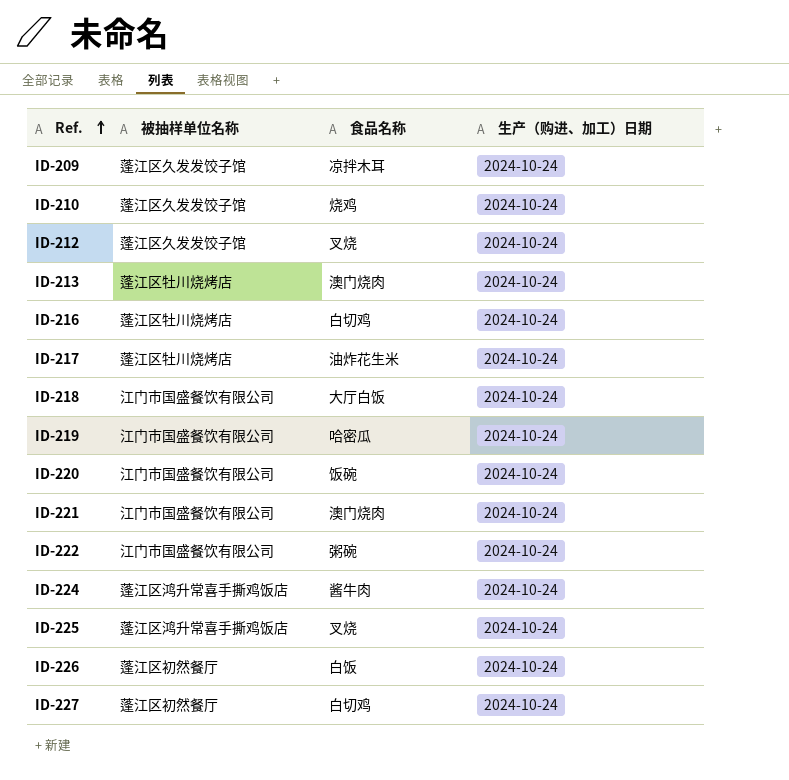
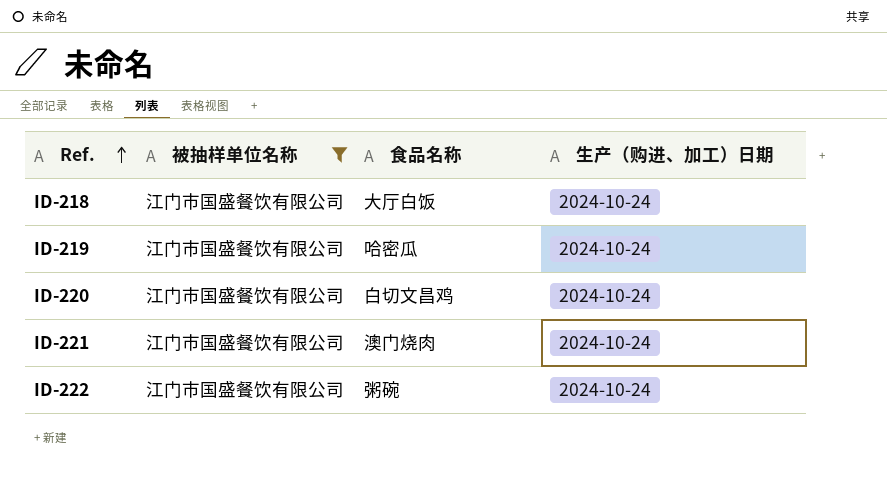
filter: none -> 被抽样单位名称 = 江门市国盛餐饮有限公司
ID-220 | 食品名称: 饭碗 -> 白切文昌鸡

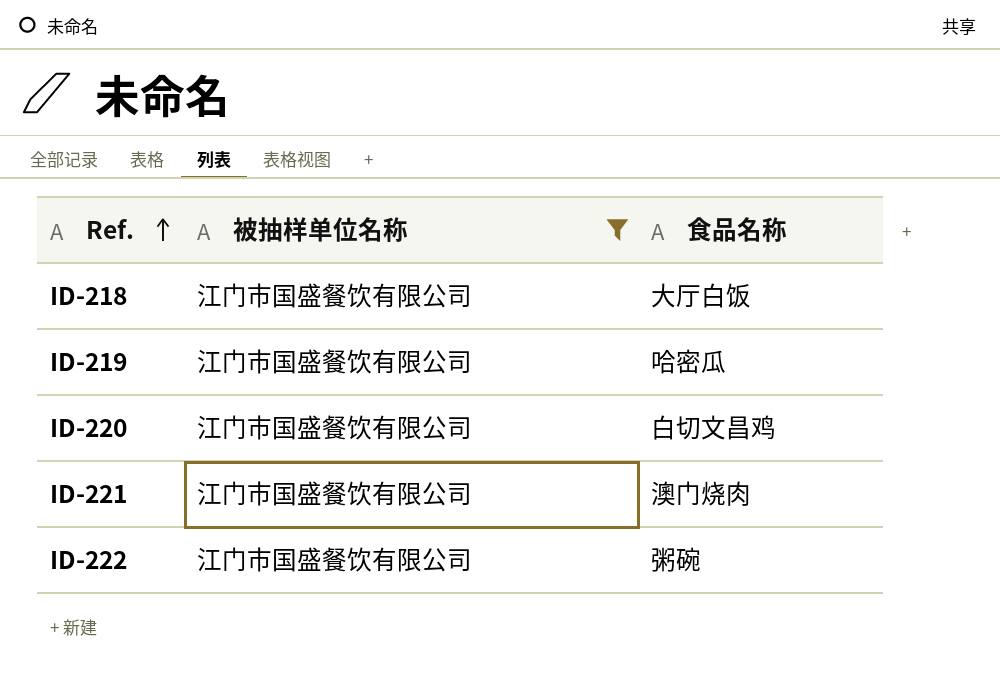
column 生产（购进、加工）日期 | position: 4 -> none

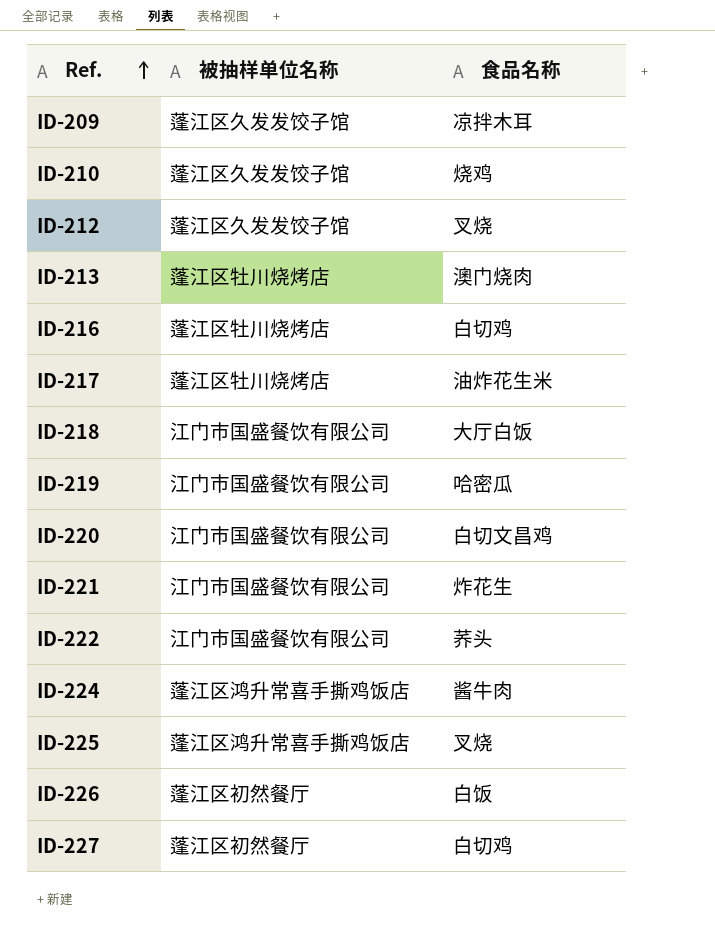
filter: 被抽样单位名称 = 江门市国盛餐饮有限公司 -> none
ID-221 | 食品名称: 澳门烧肉 -> 炸花生
ID-222 | 食品名称: 粥碗 -> 荞头

